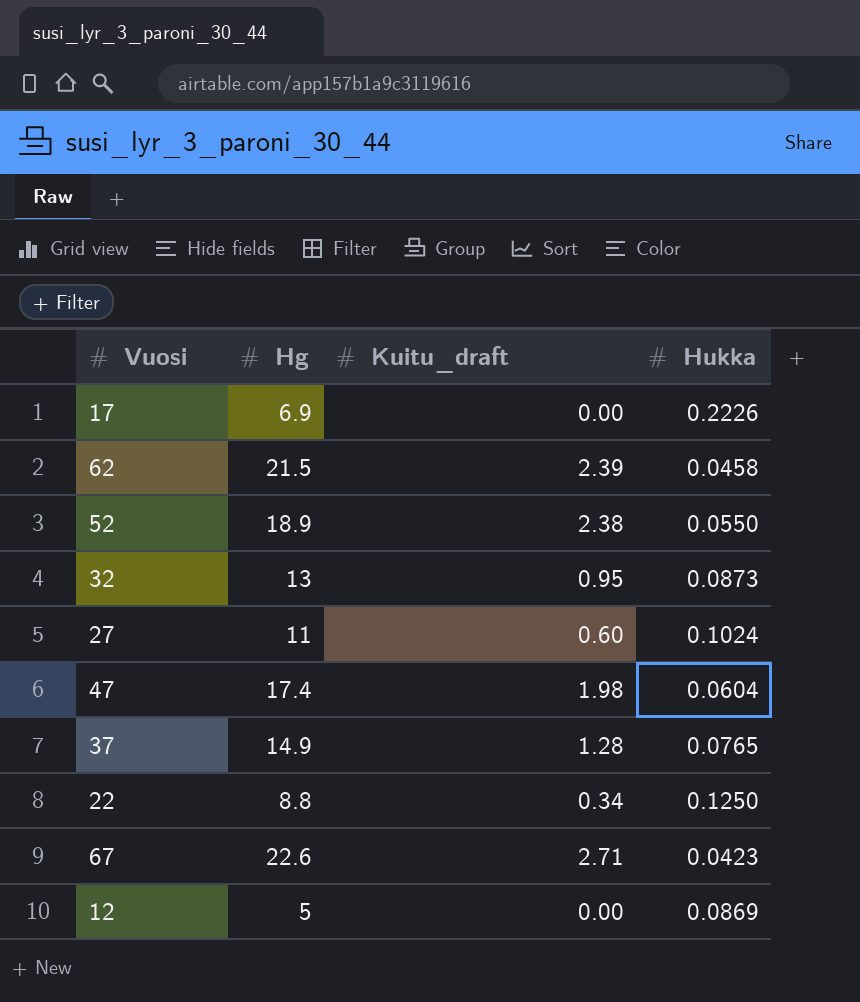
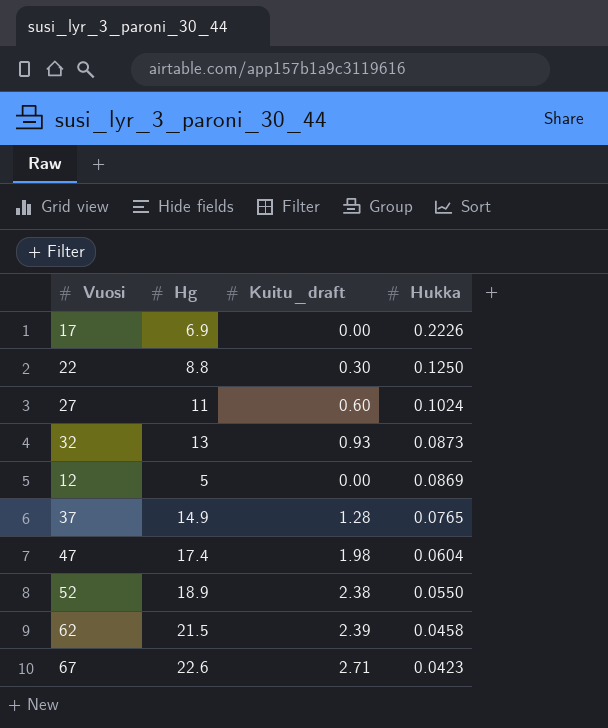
row order: none -> Hukka descending
22 | Kuitu_draft: 0.34 -> 0.30
32 | Kuitu_draft: 0.95 -> 0.93

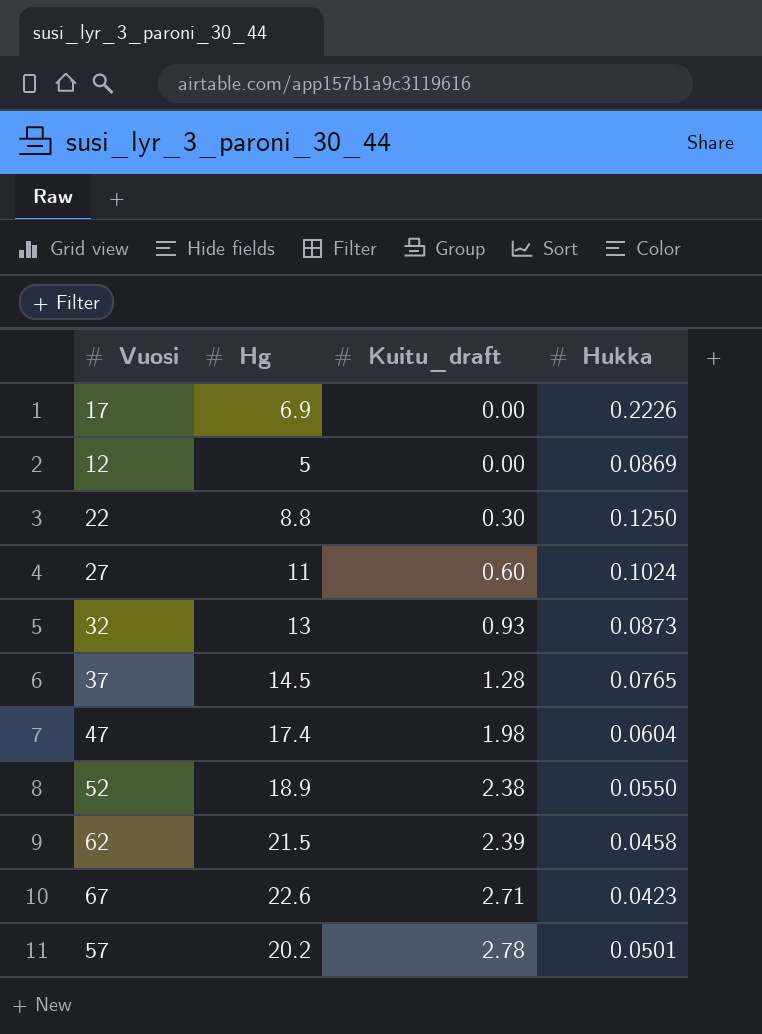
row order: Hukka descending -> Kuitu_draft ascending
37 | Hg: 14.9 -> 14.5
row 57: none -> 20.2 | 2.78 | 0.0501

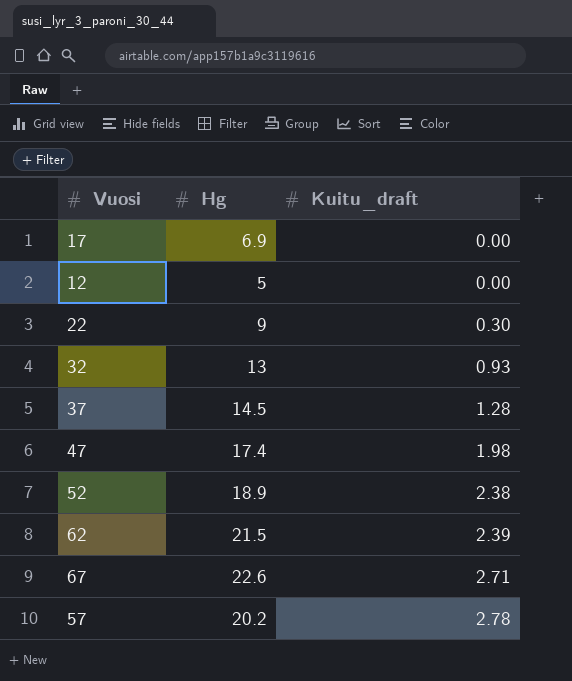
column Hukka | position: 4 -> none
row 27: 11 | 0.60 | 0.1024 -> none
22 | Hg: 8.8 -> 9

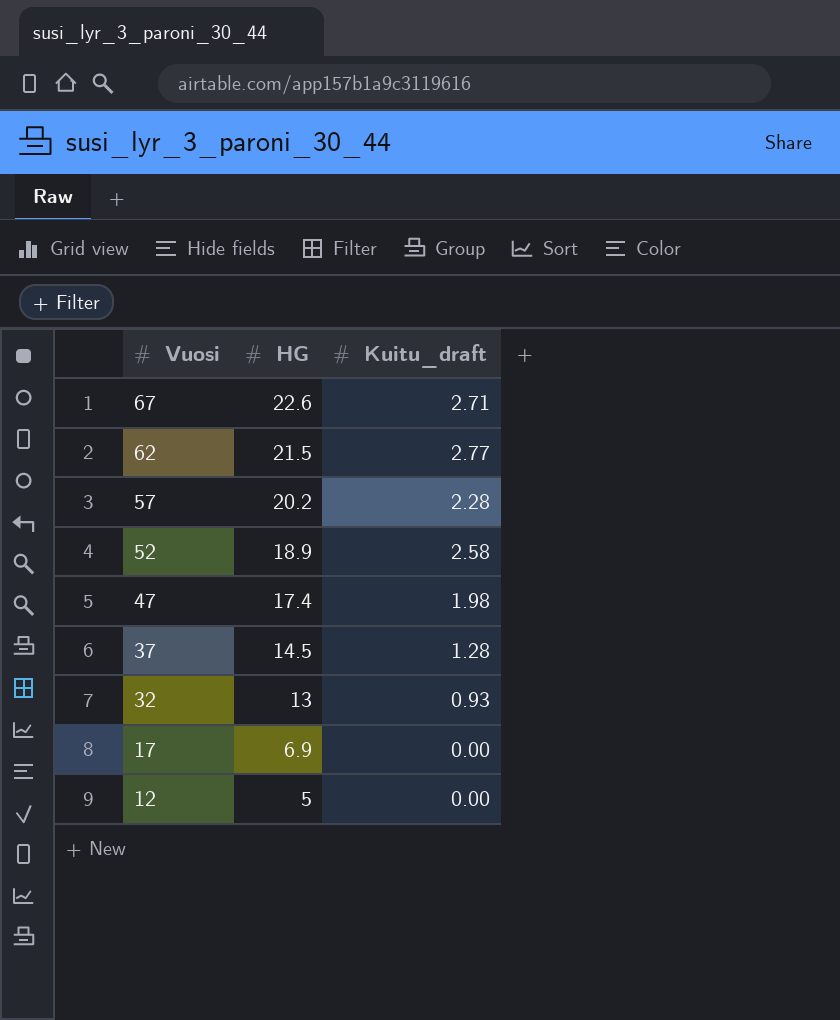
row order: Kuitu_draft ascending -> Vuosi descending
column name: Hg -> HG
row 22: 9 | 0.30 -> none
62 | Kuitu_draft: 2.39 -> 2.77
57 | Kuitu_draft: 2.78 -> 2.28
52 | Kuitu_draft: 2.38 -> 2.58

